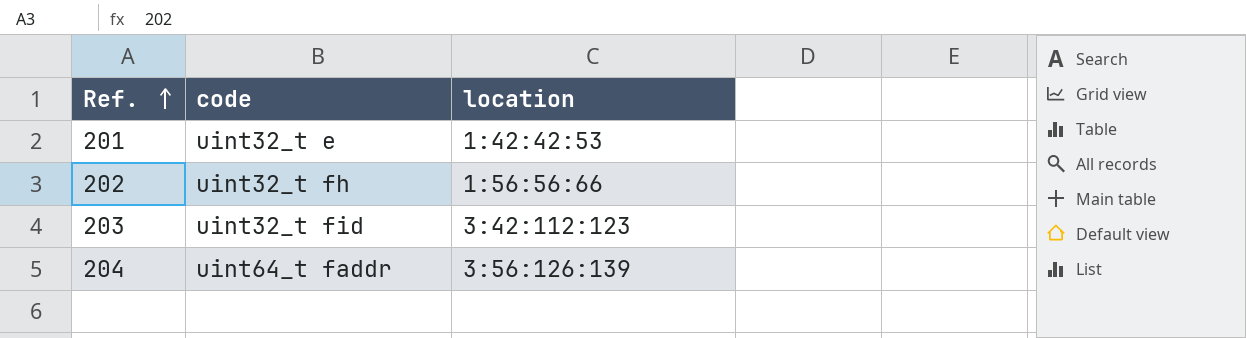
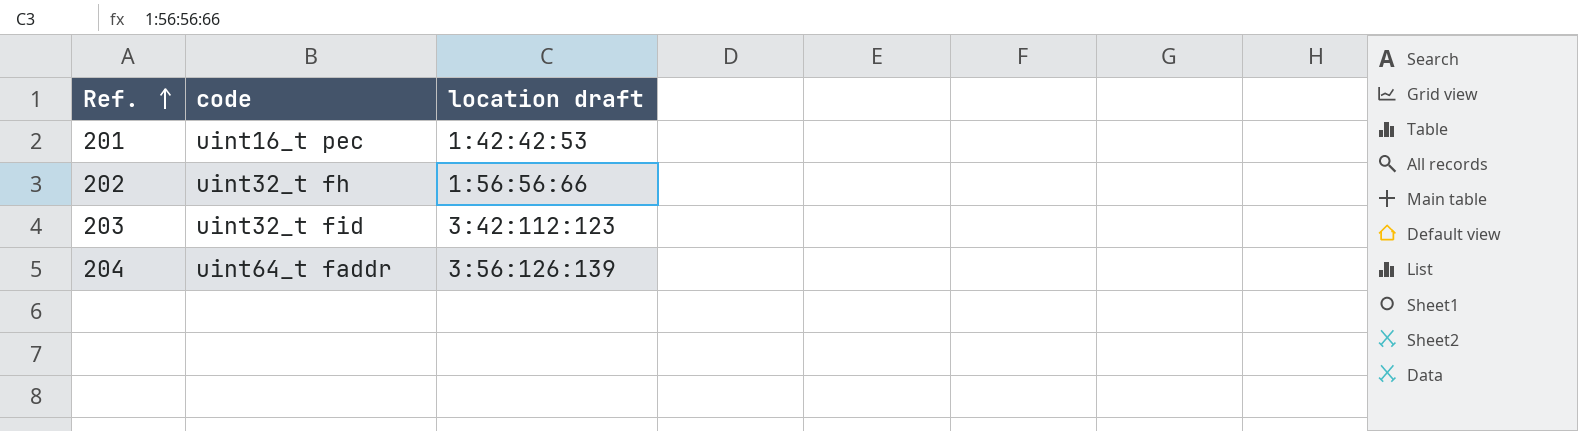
column name: location -> location draft
201 | code: uint32_t e -> uint16_t pec

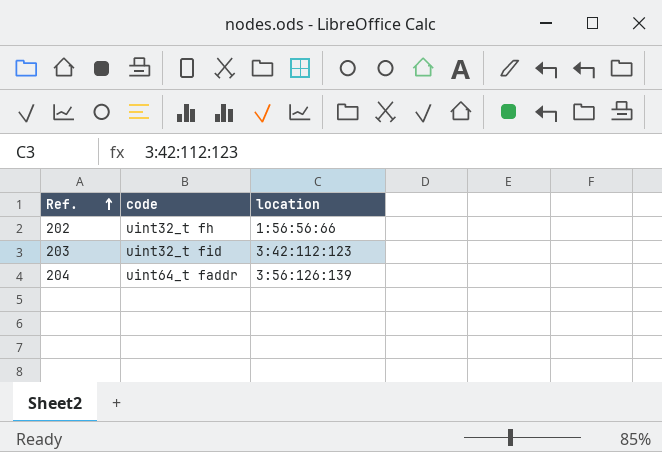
column name: location draft -> location
row 201: uint16_t pec | 1:42:42:53 -> none

